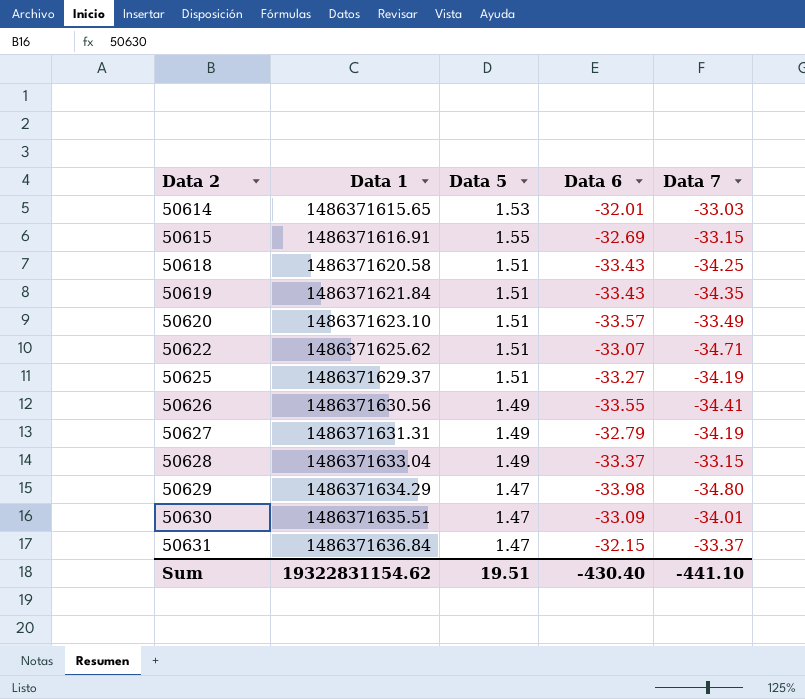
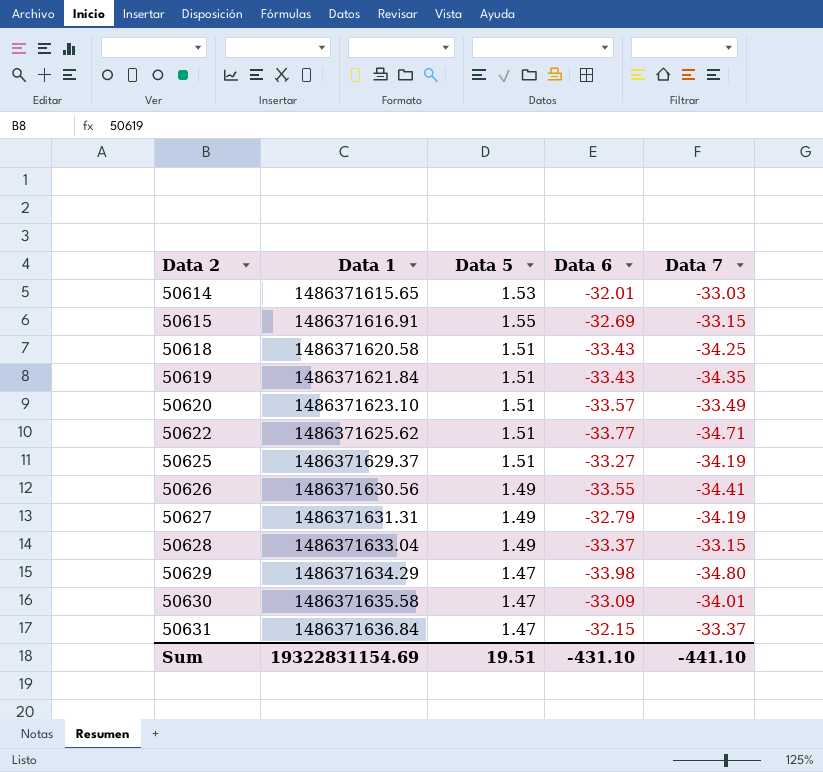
50622 | Data 6: -33.07 -> -33.77
50630 | Data 1: 1486371635.51 -> 1486371635.58
Sum | Data 1: 19322831154.62 -> 19322831154.69
Sum | Data 6: -430.40 -> -431.10

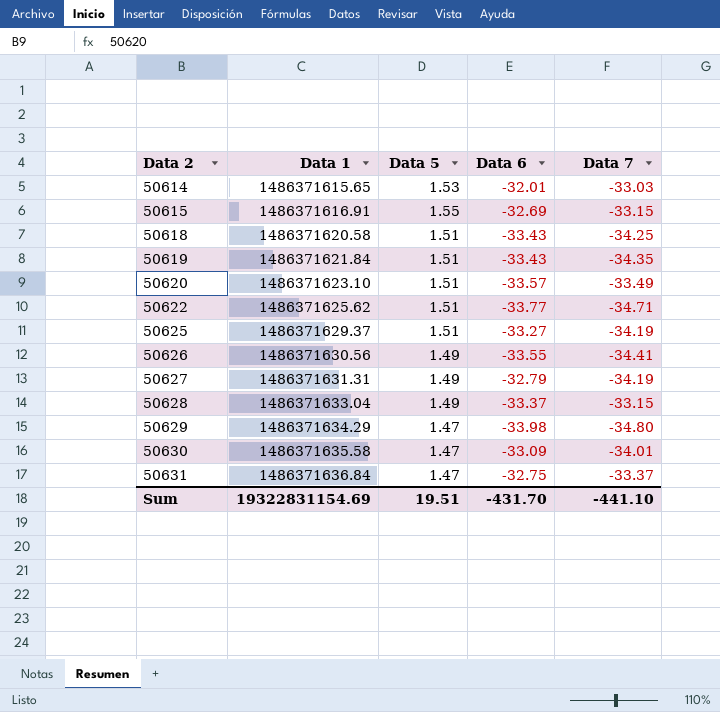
50631 | Data 6: -32.15 -> -32.75
Sum | Data 6: -431.10 -> -431.70

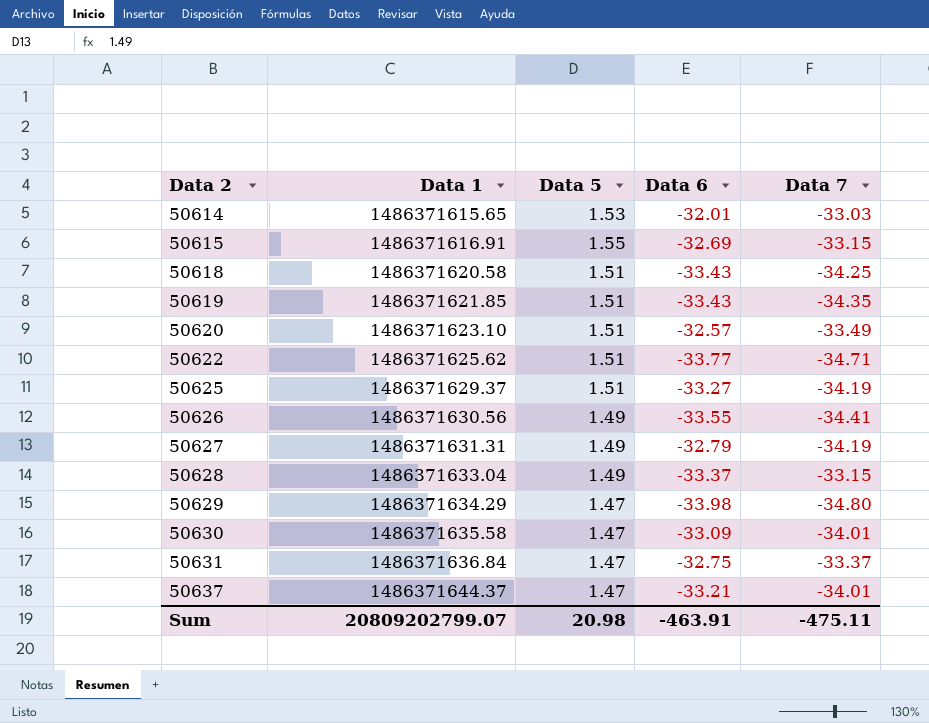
50619 | Data 1: 1486371621.84 -> 1486371621.85
50620 | Data 6: -33.57 -> -32.57
row 50637: none -> 1486371644.37 | 1.47 | -33.21 | -34.01
Sum | Data 1: 19322831154.69 -> 20809202799.07
Sum | Data 5: 19.51 -> 20.98
Sum | Data 6: -431.70 -> -463.91
Sum | Data 7: -441.10 -> -475.11

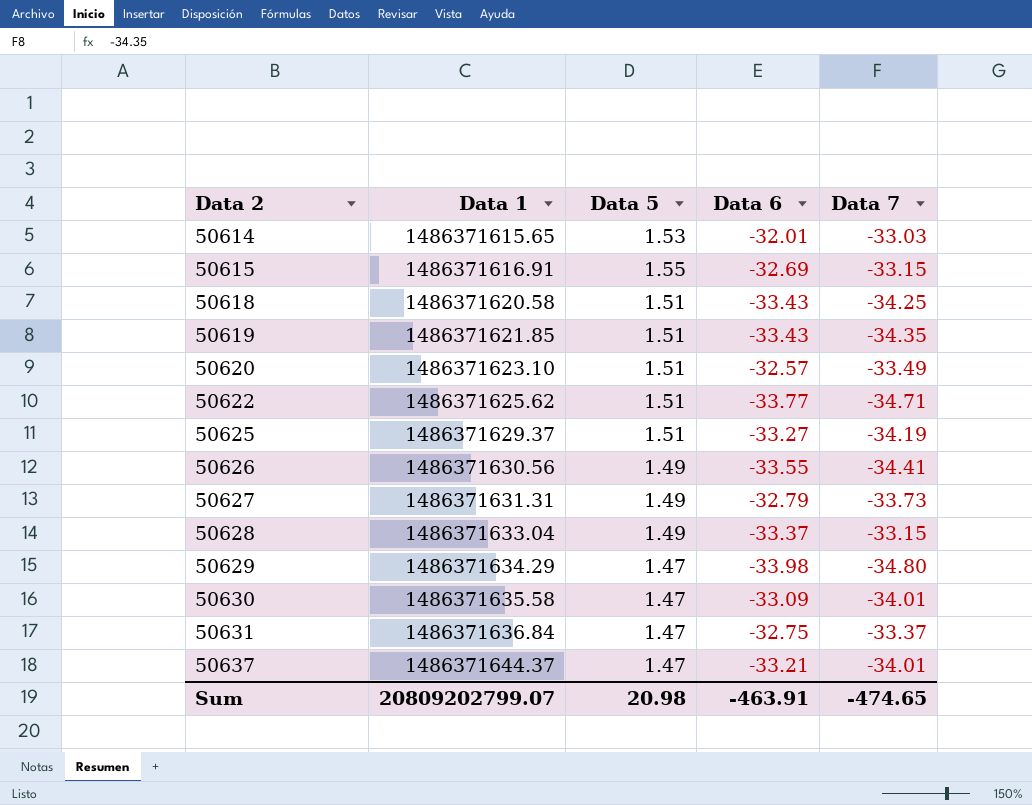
50627 | Data 7: -34.19 -> -33.73
Sum | Data 7: -475.11 -> -474.65

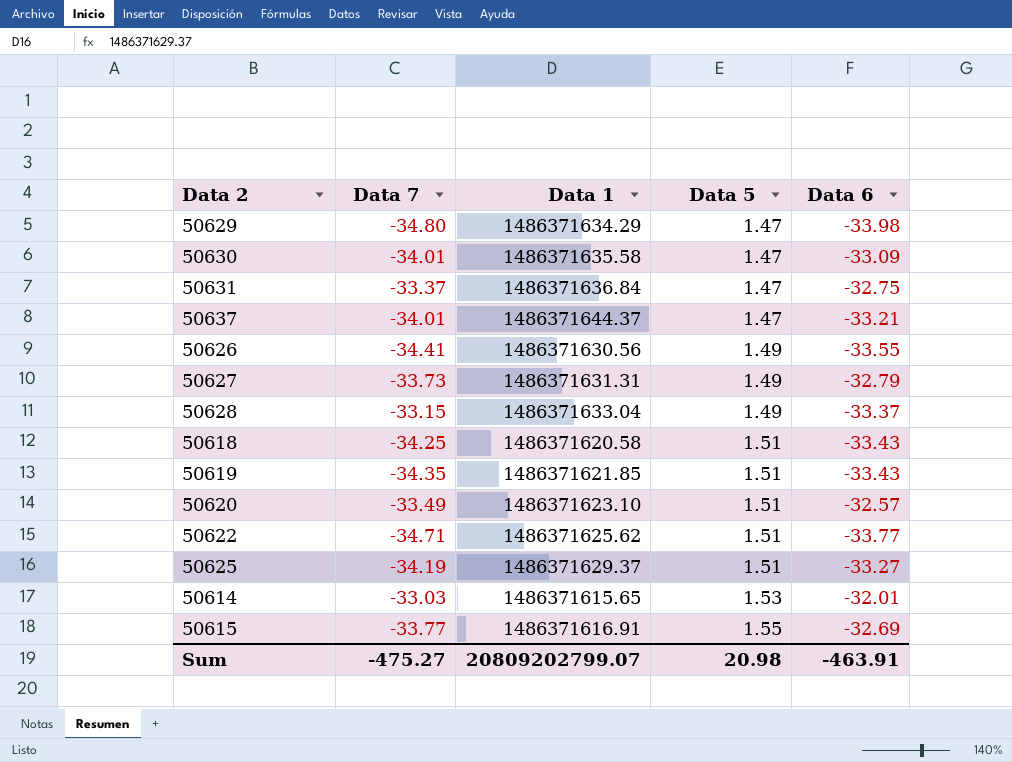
row order: Data 2 ascending -> Data 5 ascending
column Data 7 | position: 5 -> 2
50615 | Data 7: -33.15 -> -33.77
Sum | Data 7: -474.65 -> -475.27

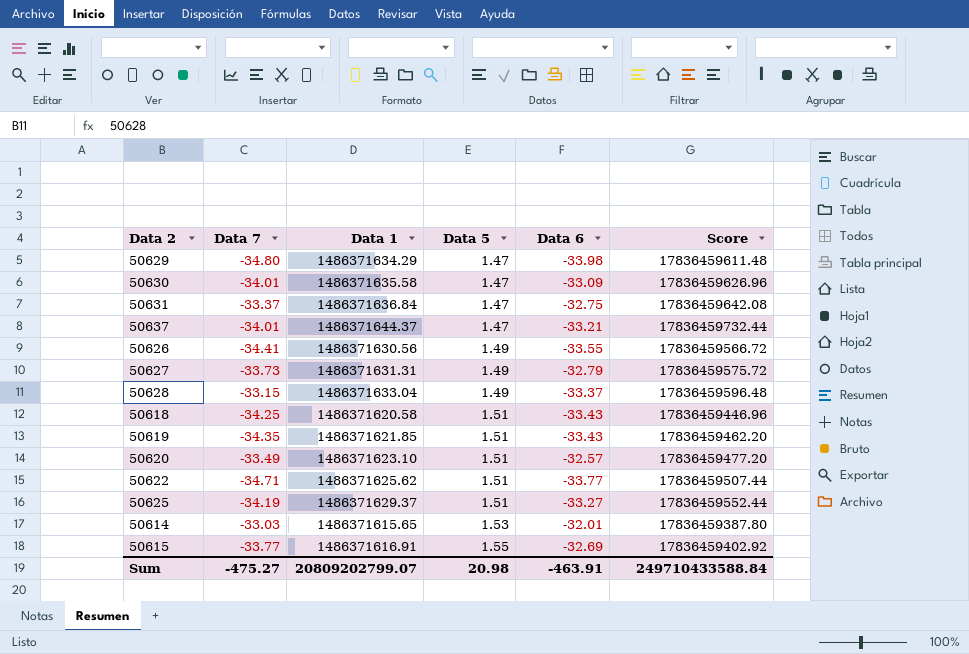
column Score | formula: none -> [Data 1] * 12

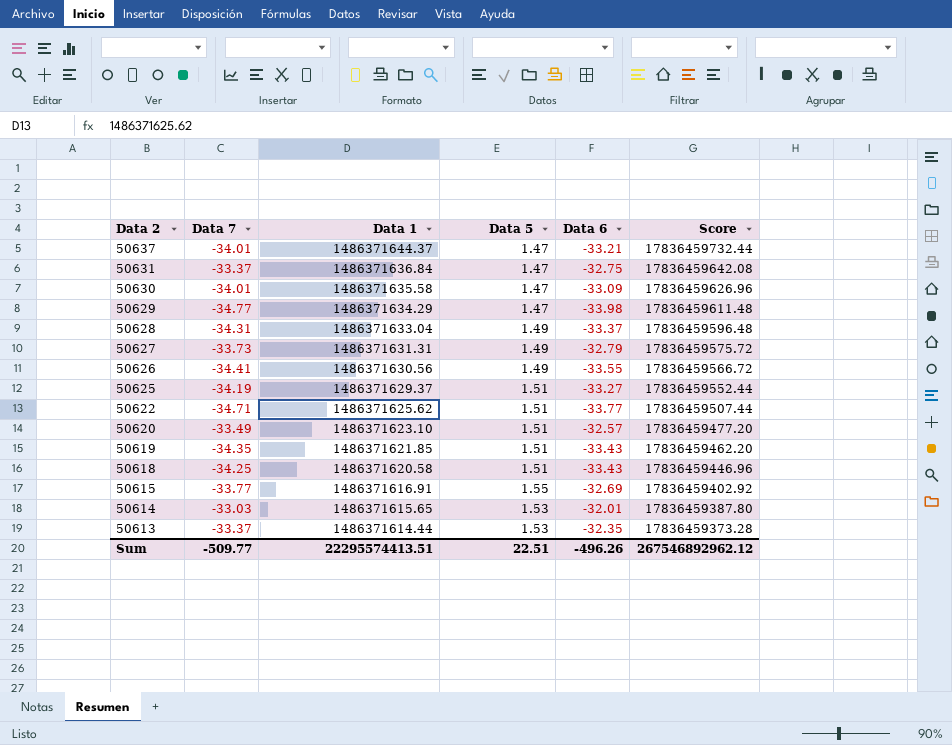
row order: Data 5 ascending -> Data 2 descending
50629 | Data 7: -34.80 -> -34.77
50628 | Data 7: -33.15 -> -34.31
row 50613: none -> -33.37 | 1486371614.44 | 1.53 | -32.35 | 17836459373.28
Sum | Data 7: -475.27 -> -509.77
Sum | Data 1: 20809202799.07 -> 22295574413.51
Sum | Data 5: 20.98 -> 22.51
Sum | Data 6: -463.91 -> -496.26
Sum | Score: 249710433588.84 -> 267546892962.12

